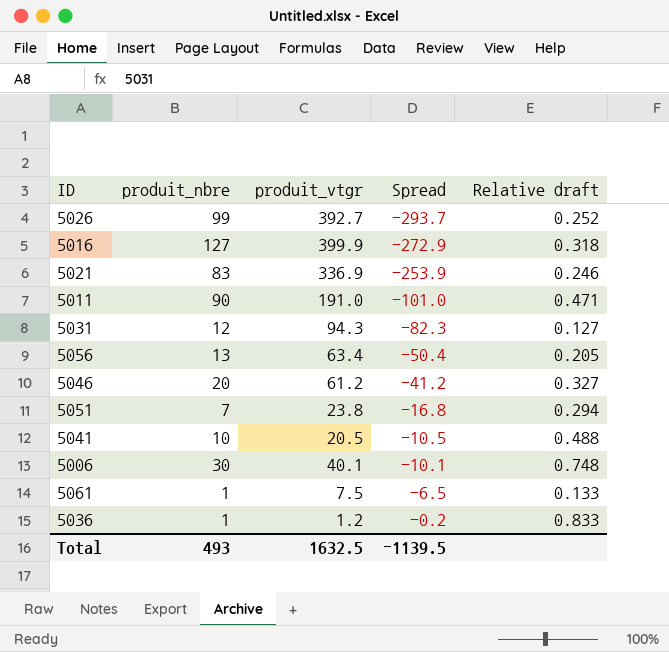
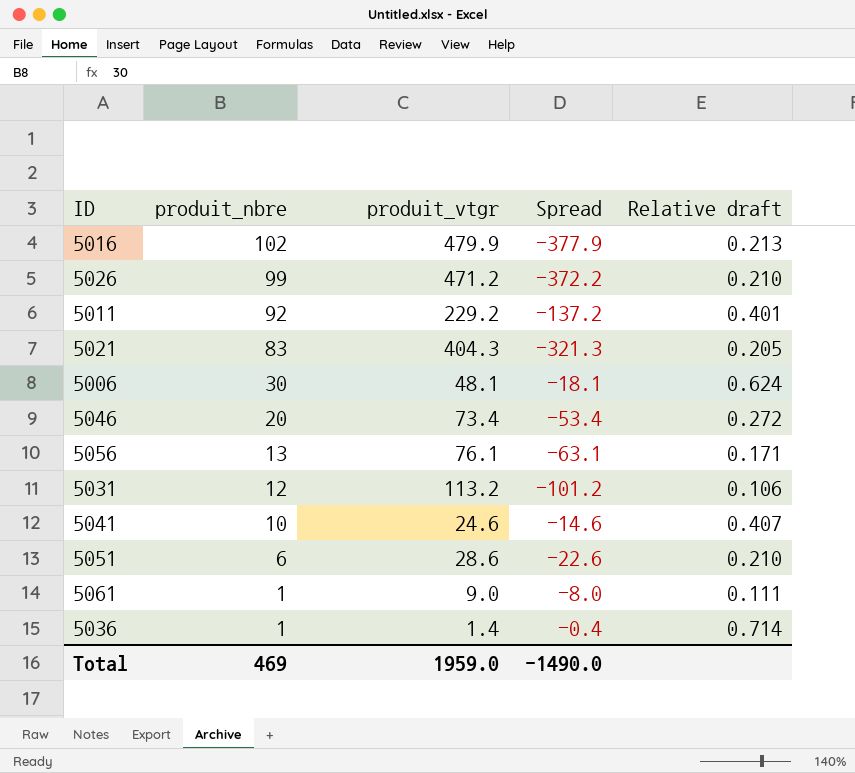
row order: Spread ascending -> produit_nbre descending
5016 | produit_nbre: 127 -> 102
5016 | produit_vtgr: 399.9 -> 479.9
5016 | Spread: -272.9 -> -377.9
5016 | Relative draft: 0.318 -> 0.213
5026 | produit_vtgr: 392.7 -> 471.2
5026 | Spread: -293.7 -> -372.2
5026 | Relative draft: 0.252 -> 0.210
5011 | produit_nbre: 90 -> 92
5011 | produit_vtgr: 191.0 -> 229.2
5011 | Spread: -101.0 -> -137.2
5011 | Relative draft: 0.471 -> 0.401
5021 | produit_vtgr: 336.9 -> 404.3
5021 | Spread: -253.9 -> -321.3
5021 | Relative draft: 0.246 -> 0.205
5006 | produit_vtgr: 40.1 -> 48.1
5006 | Spread: -10.1 -> -18.1
5006 | Relative draft: 0.748 -> 0.624
5046 | produit_vtgr: 61.2 -> 73.4
5046 | Spread: -41.2 -> -53.4
5046 | Relative draft: 0.327 -> 0.272
5056 | produit_vtgr: 63.4 -> 76.1
5056 | Spread: -50.4 -> -63.1
5056 | Relative draft: 0.205 -> 0.171
5031 | produit_vtgr: 94.3 -> 113.2
5031 | Spread: -82.3 -> -101.2
5031 | Relative draft: 0.127 -> 0.106
5041 | produit_vtgr: 20.5 -> 24.6
5041 | Spread: -10.5 -> -14.6
5041 | Relative draft: 0.488 -> 0.407
5051 | produit_nbre: 7 -> 6
5051 | produit_vtgr: 23.8 -> 28.6
5051 | Spread: -16.8 -> -22.6
5051 | Relative draft: 0.294 -> 0.210
5061 | produit_vtgr: 7.5 -> 9.0
5061 | Spread: -6.5 -> -8.0
5061 | Relative draft: 0.133 -> 0.111
5036 | produit_vtgr: 1.2 -> 1.4
5036 | Spread: -0.2 -> -0.4
5036 | Relative draft: 0.833 -> 0.714
Total | produit_nbre: 493 -> 469
Total | produit_vtgr: 1632.5 -> 1959.0
Total | Spread: -1139.5 -> -1490.0

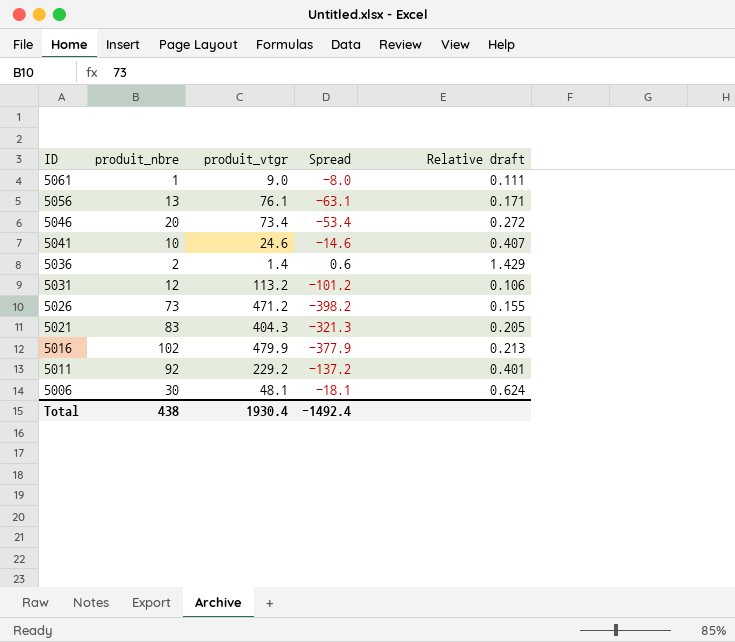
row order: produit_nbre descending -> ID descending
row 5051: 6 | 28.6 | -22.6 | 0.210 -> none
5036 | produit_nbre: 1 -> 2
5036 | Spread: -0.4 -> 0.6
5036 | Relative draft: 0.714 -> 1.429
5026 | produit_nbre: 99 -> 73
5026 | Spread: -372.2 -> -398.2
5026 | Relative draft: 0.210 -> 0.155
Total | produit_nbre: 469 -> 438
Total | produit_vtgr: 1959.0 -> 1930.4
Total | Spread: -1490.0 -> -1492.4

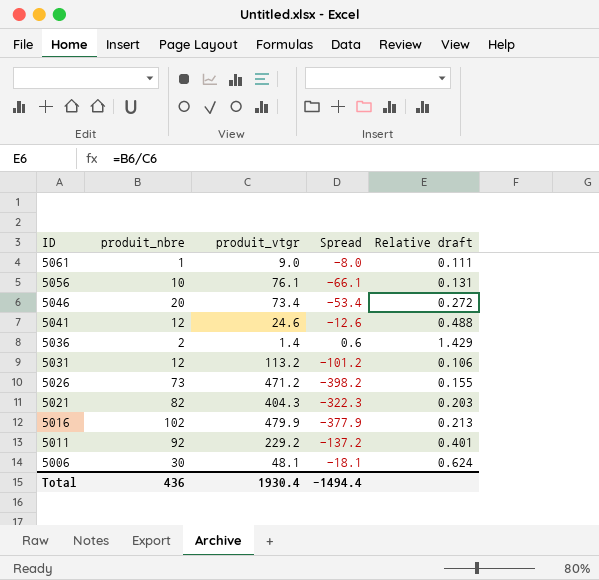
5056 | produit_nbre: 13 -> 10
5056 | Spread: -63.1 -> -66.1
5056 | Relative draft: 0.171 -> 0.131
5041 | produit_nbre: 10 -> 12
5041 | Spread: -14.6 -> -12.6
5041 | Relative draft: 0.407 -> 0.488
5021 | produit_nbre: 83 -> 82
5021 | Spread: -321.3 -> -322.3
5021 | Relative draft: 0.205 -> 0.203
Total | produit_nbre: 438 -> 436
Total | Spread: -1492.4 -> -1494.4

